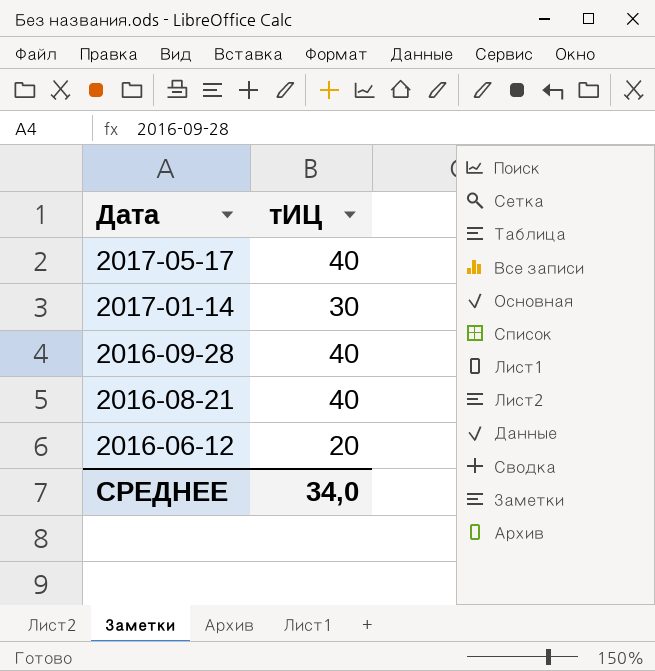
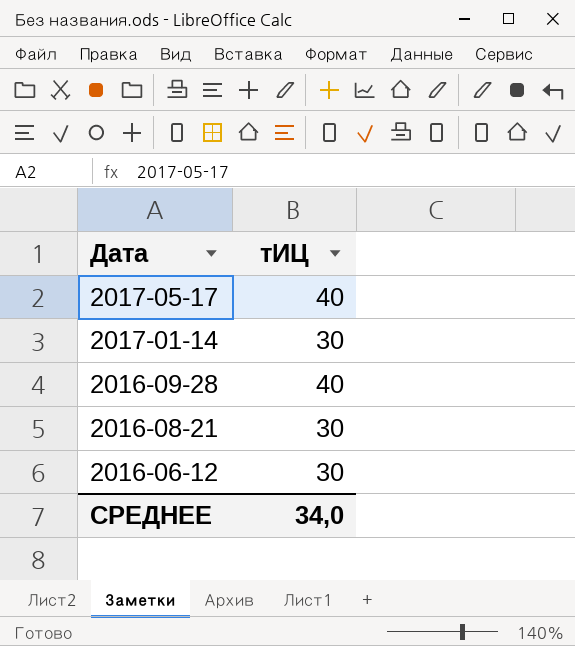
2016-08-21 | тИЦ: 40 -> 30
2016-06-12 | тИЦ: 20 -> 30

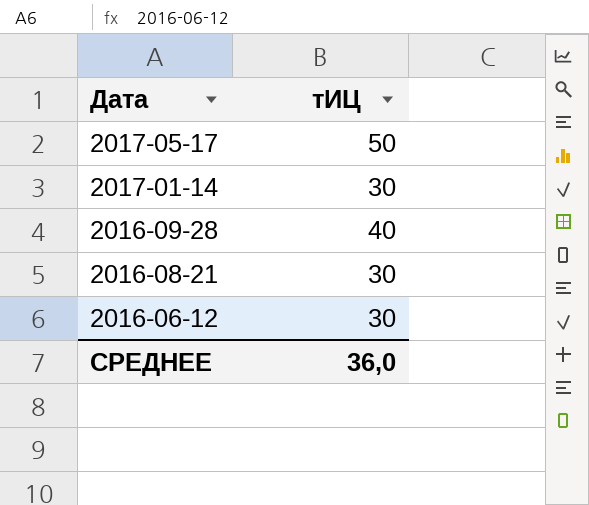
2017-05-17 | тИЦ: 40 -> 50
СРЕДНЕЕ | тИЦ: 34,0 -> 36,0

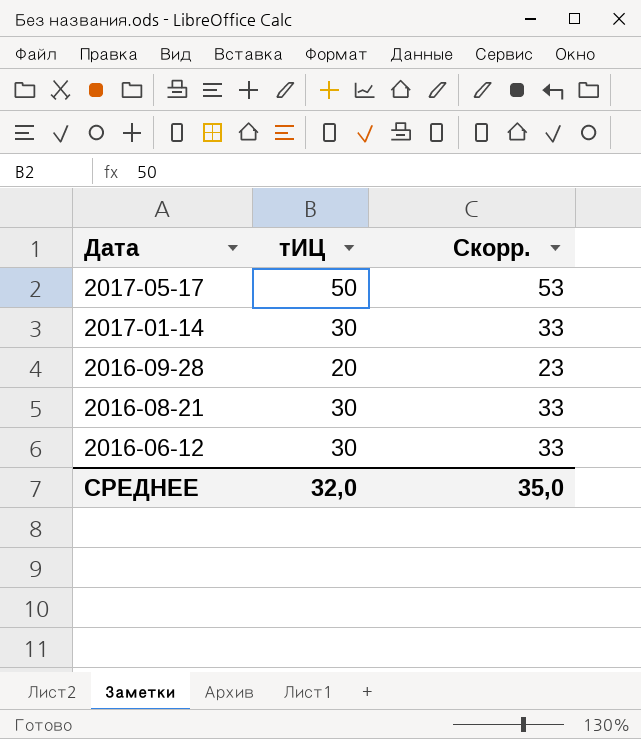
column Скорр. | formula: none -> [тИЦ] + 3
2016-09-28 | тИЦ: 40 -> 20
СРЕДНЕЕ | тИЦ: 36,0 -> 32,0

